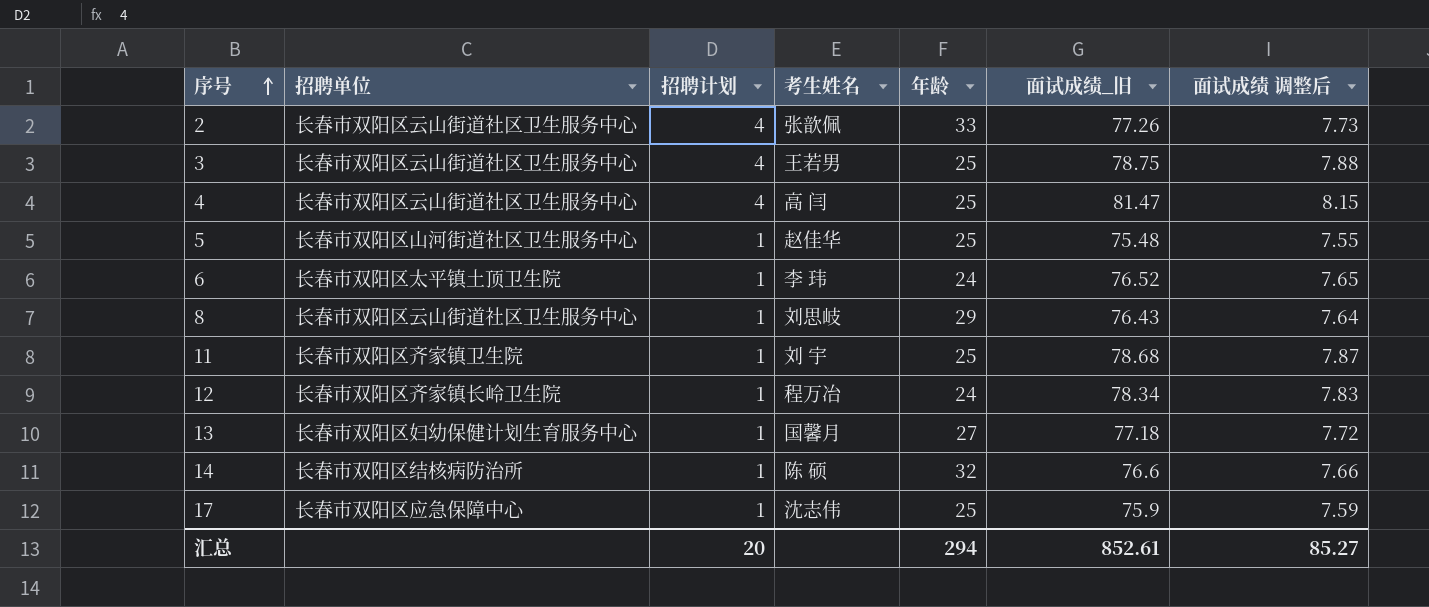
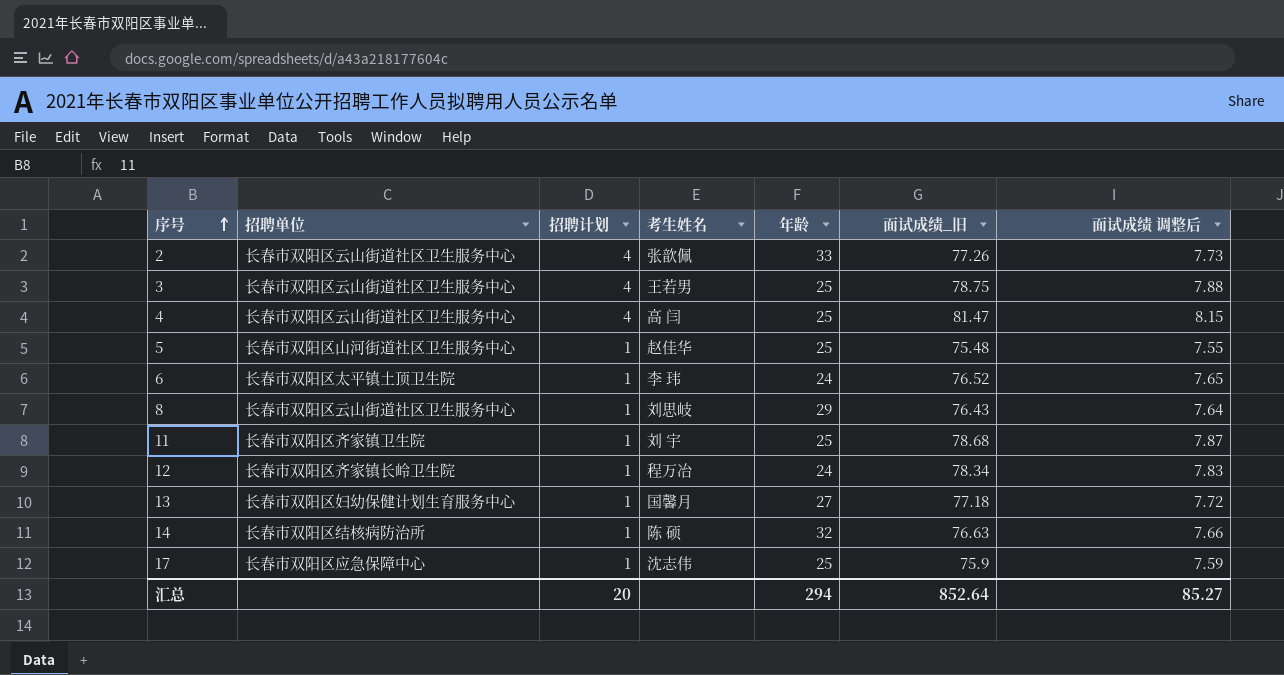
14 | 面试成绩_旧: 76.6 -> 76.63
汇总 | 面试成绩_旧: 852.61 -> 852.64

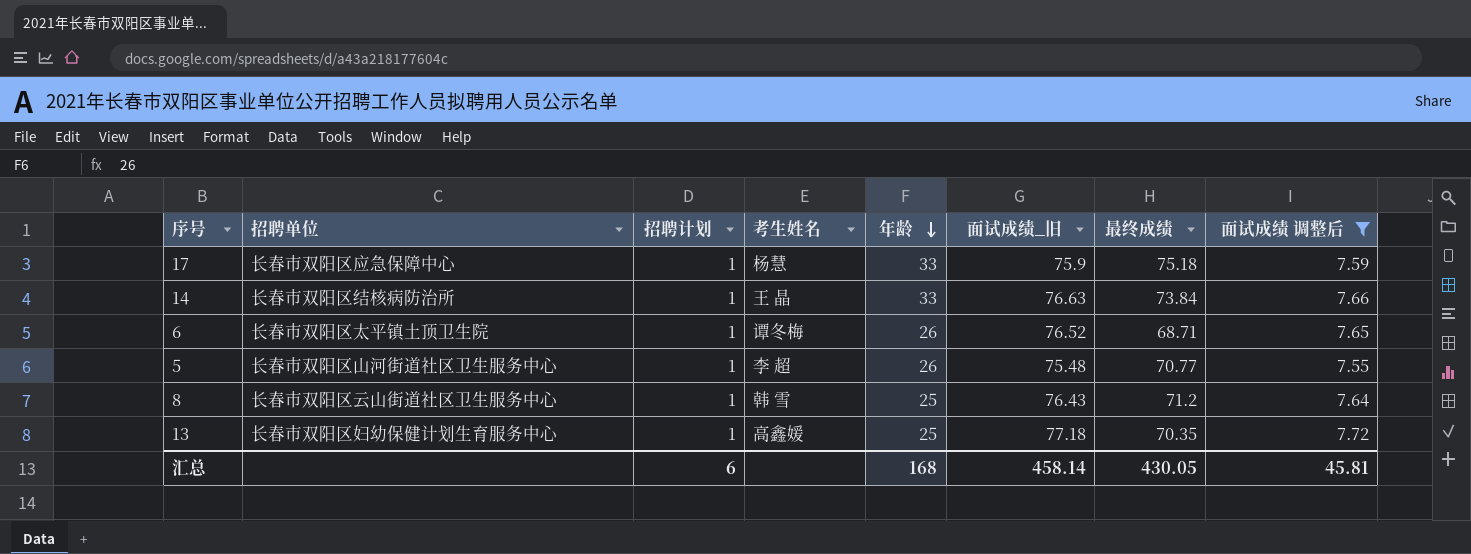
filter: none -> 面试成绩 调整后 <= 7.72
row order: 序号 ascending -> 年龄 descending
column 最终成绩 | position: none -> 7
17 | 考生姓名: 沈志伟 -> 杨慧
17 | 年龄: 25 -> 33
14 | 考生姓名: 陈 硕 -> 王 晶
14 | 年龄: 32 -> 33
6 | 考生姓名: 李 玮 -> 谭冬梅
6 | 年龄: 24 -> 26
5 | 考生姓名: 赵佳华 -> 李 超
5 | 年龄: 25 -> 26
8 | 考生姓名: 刘思岐 -> 韩 雪
8 | 年龄: 29 -> 25
13 | 考生姓名: 国馨月 -> 高鑫媛
13 | 年龄: 27 -> 25
汇总 | 招聘计划: 20 -> 6
汇总 | 年龄: 294 -> 168
汇总 | 面试成绩_旧: 852.64 -> 458.14
汇总 | 面试成绩 调整后: 85.27 -> 45.81

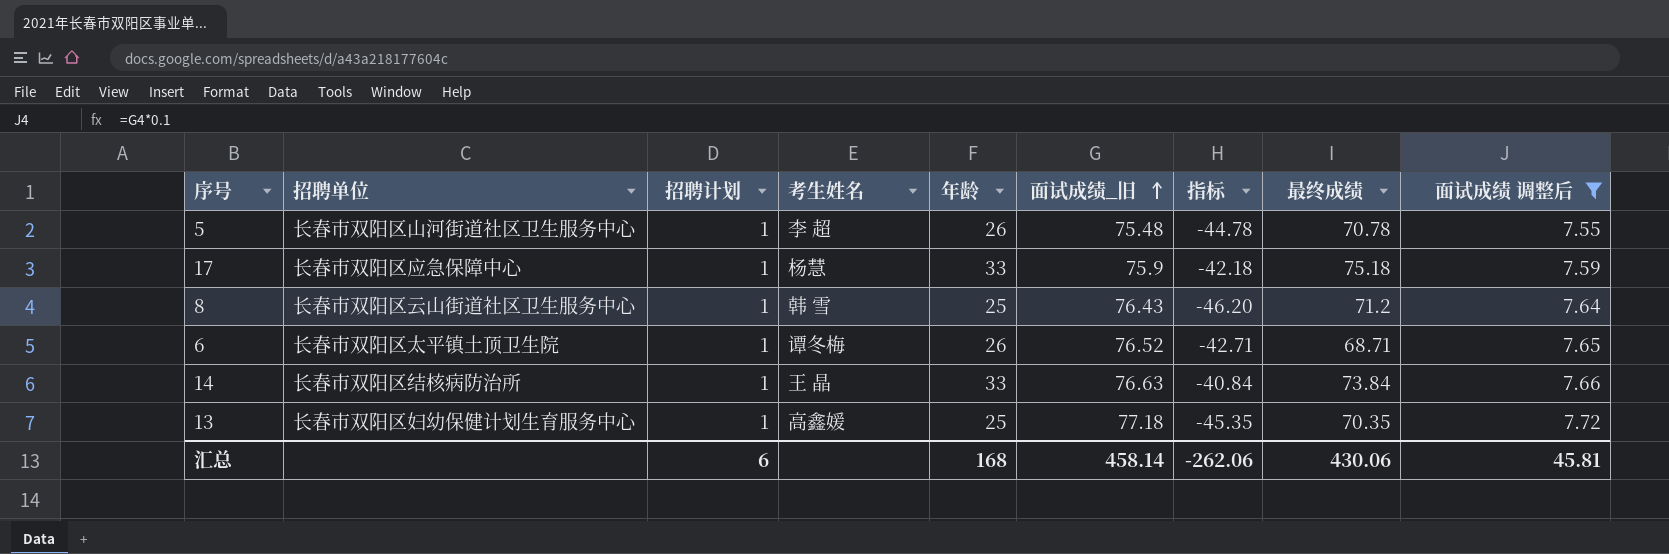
row order: 年龄 descending -> 面试成绩_旧 ascending
column 指标 | formula: none -> [年龄] - [最终成绩]
5 | 最终成绩: 70.77 -> 70.78
汇总 | 最终成绩: 430.05 -> 430.06

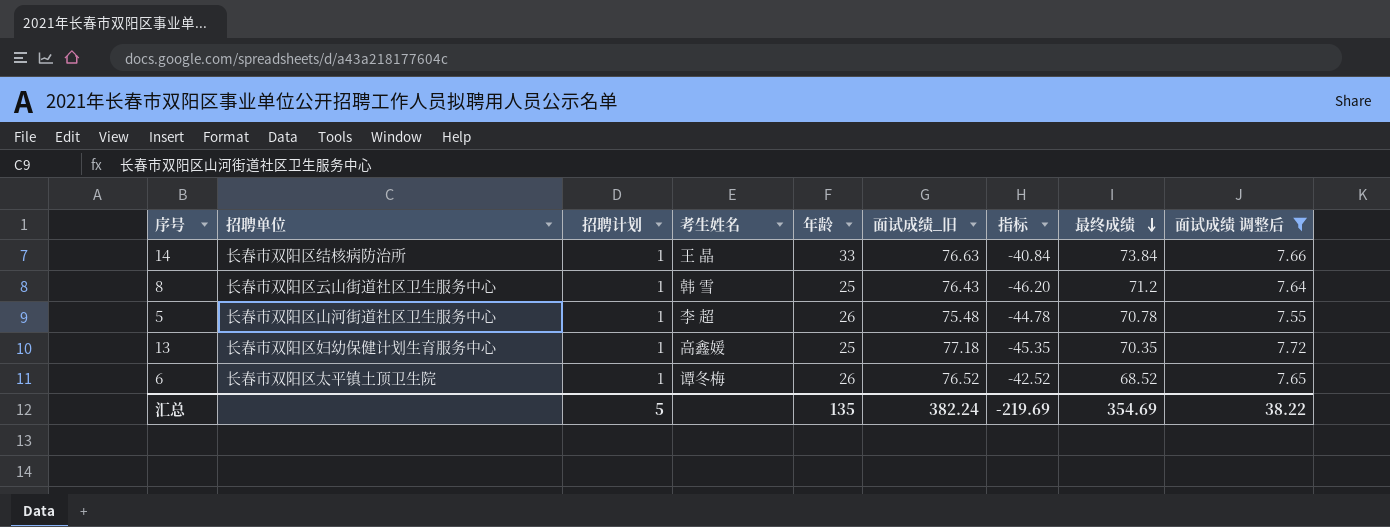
row order: 面试成绩_旧 ascending -> 最终成绩 descending
row 17: 长春市双阳区应急保障中心 | 1 | 杨慧 | 33 | 75.9 | -42.18 | 75.18 | 7.59 -> none
6 | 指标: -42.71 -> -42.52
6 | 最终成绩: 68.71 -> 68.52
汇总 | 招聘计划: 6 -> 5
汇总 | 年龄: 168 -> 135
汇总 | 面试成绩_旧: 458.14 -> 382.24
汇总 | 指标: -262.06 -> -219.69
汇总 | 最终成绩: 430.06 -> 354.69
汇总 | 面试成绩 调整后: 45.81 -> 38.22

